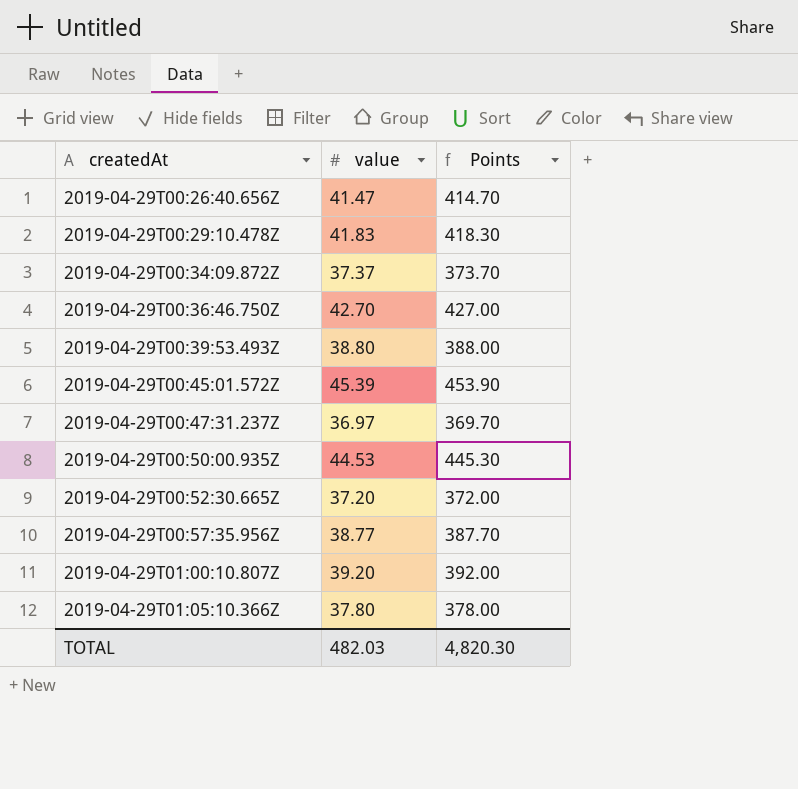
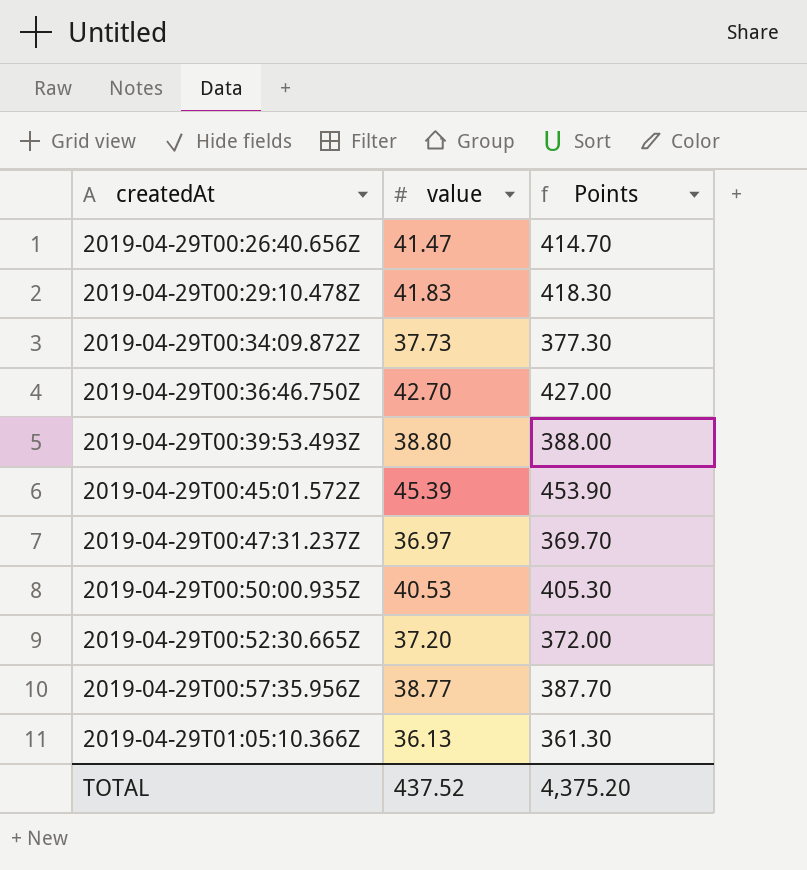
row 2019-04-29T01:00:10.807Z: 39.20 | 392.00 -> none
2019-04-29T00:34:09.872Z | value: 37.37 -> 37.73
2019-04-29T00:34:09.872Z | Points: 373.70 -> 377.30
2019-04-29T00:50:00.935Z | value: 44.53 -> 40.53
2019-04-29T00:50:00.935Z | Points: 445.30 -> 405.30
2019-04-29T01:05:10.366Z | value: 37.80 -> 36.13
2019-04-29T01:05:10.366Z | Points: 378.00 -> 361.30
TOTAL | value: 482.03 -> 437.52
TOTAL | Points: 4,820.30 -> 4,375.20

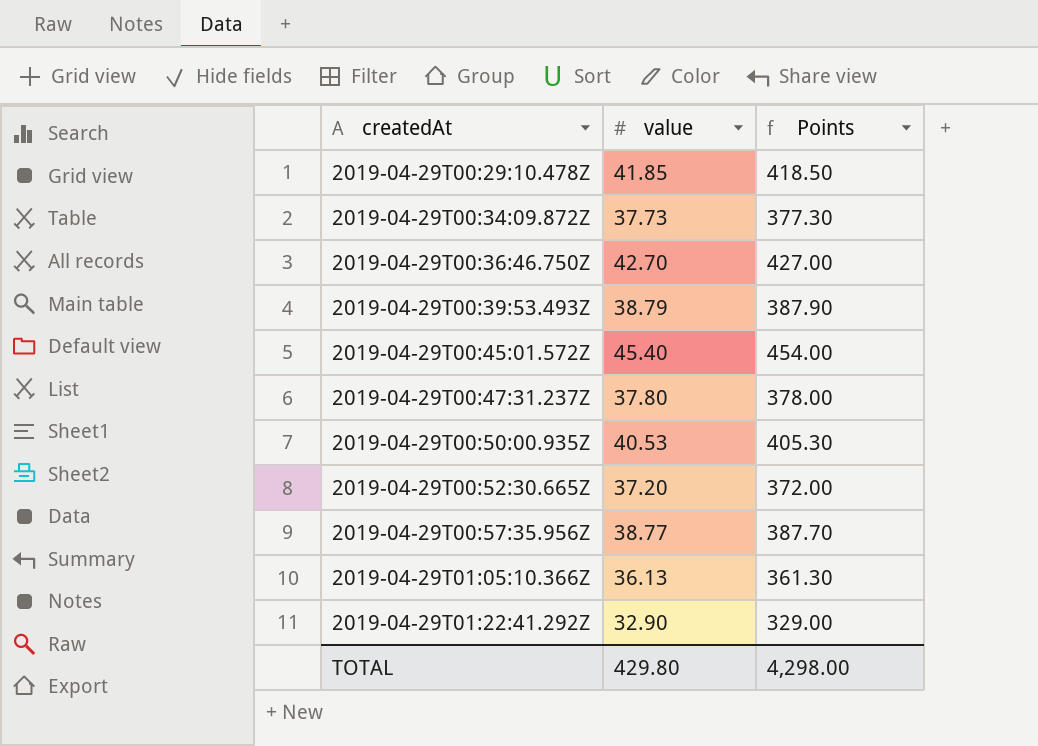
row 2019-04-29T00:26:40.656Z: 41.47 | 414.70 -> none
2019-04-29T00:29:10.478Z | value: 41.83 -> 41.85
2019-04-29T00:29:10.478Z | Points: 418.30 -> 418.50
2019-04-29T00:39:53.493Z | value: 38.80 -> 38.79
2019-04-29T00:39:53.493Z | Points: 388.00 -> 387.90
2019-04-29T00:45:01.572Z | value: 45.39 -> 45.40
2019-04-29T00:45:01.572Z | Points: 453.90 -> 454.00
2019-04-29T00:47:31.237Z | value: 36.97 -> 37.80
2019-04-29T00:47:31.237Z | Points: 369.70 -> 378.00
row 2019-04-29T01:22:41.292Z: none -> 32.90 | 329.00
TOTAL | value: 437.52 -> 429.80
TOTAL | Points: 4,375.20 -> 4,298.00

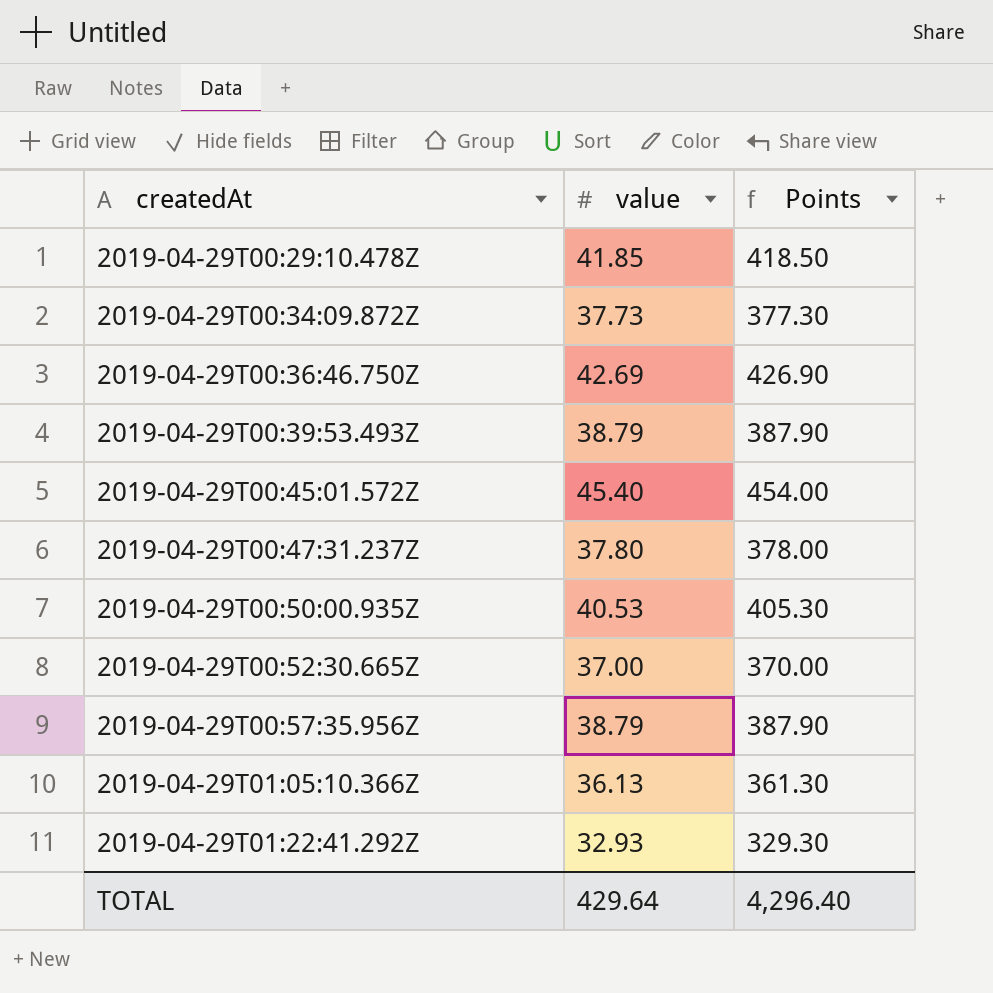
2019-04-29T00:36:46.750Z | value: 42.70 -> 42.69
2019-04-29T00:36:46.750Z | Points: 427.00 -> 426.90
2019-04-29T00:52:30.665Z | value: 37.20 -> 37.00
2019-04-29T00:52:30.665Z | Points: 372.00 -> 370.00
2019-04-29T00:57:35.956Z | value: 38.77 -> 38.79
2019-04-29T00:57:35.956Z | Points: 387.70 -> 387.90
2019-04-29T01:22:41.292Z | value: 32.90 -> 32.93
2019-04-29T01:22:41.292Z | Points: 329.00 -> 329.30
TOTAL | value: 429.80 -> 429.64
TOTAL | Points: 4,298.00 -> 4,296.40

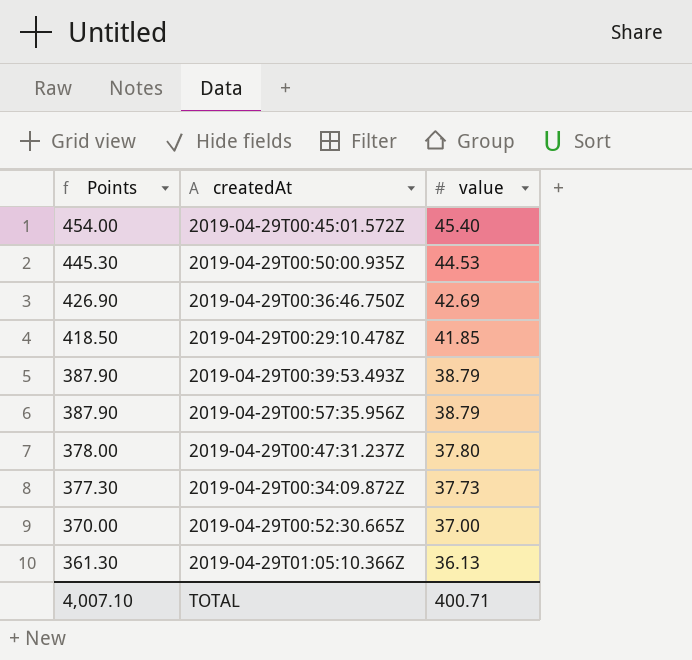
row order: createdAt ascending -> Points descending
column Points | position: 3 -> 1
row 2019-04-29T01:22:41.292Z: 32.93 | 329.30 -> none
2019-04-29T00:50:00.935Z | Points: 405.30 -> 445.30
2019-04-29T00:50:00.935Z | value: 40.53 -> 44.53
TOTAL | Points: 4,296.40 -> 4,007.10
TOTAL | value: 429.64 -> 400.71

